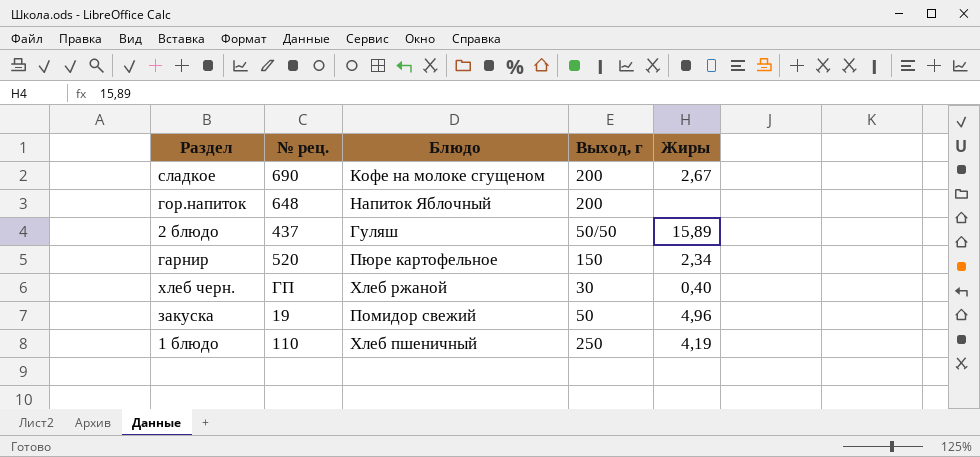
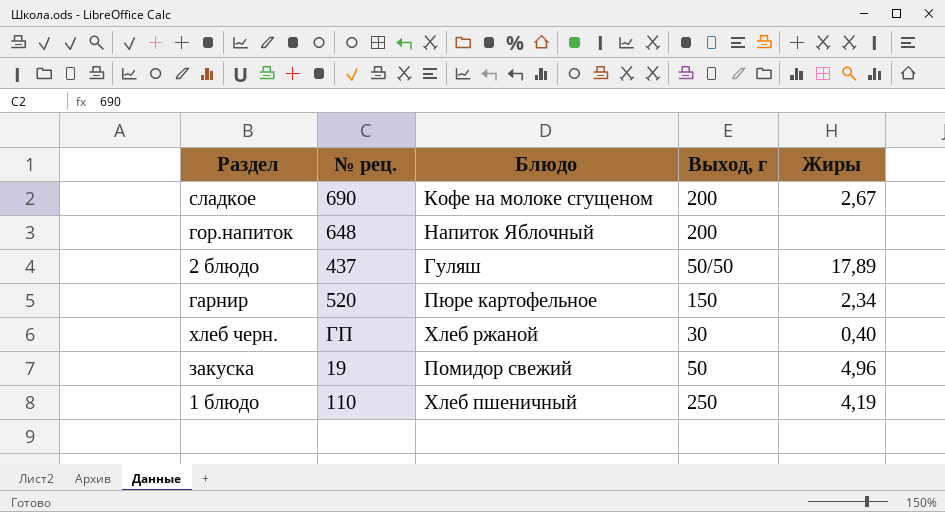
2 блюдо | Жиры: 15,89 -> 17,89

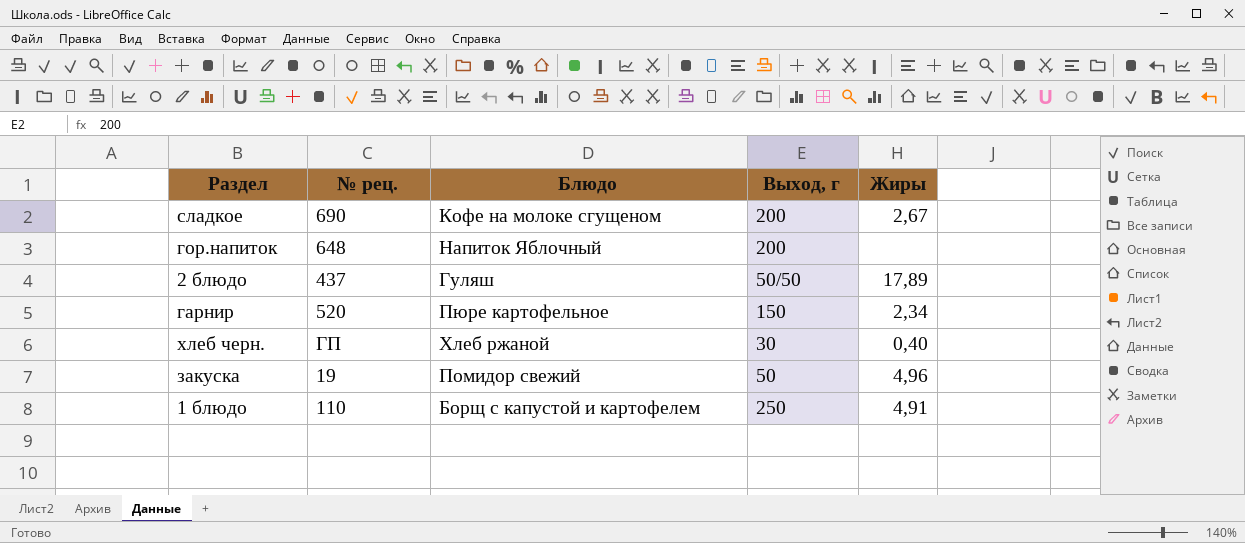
1 блюдо | Блюдо: Хлеб пшеничный -> Борщ с капустой и картофелем
1 блюдо | Жиры: 4,19 -> 4,91

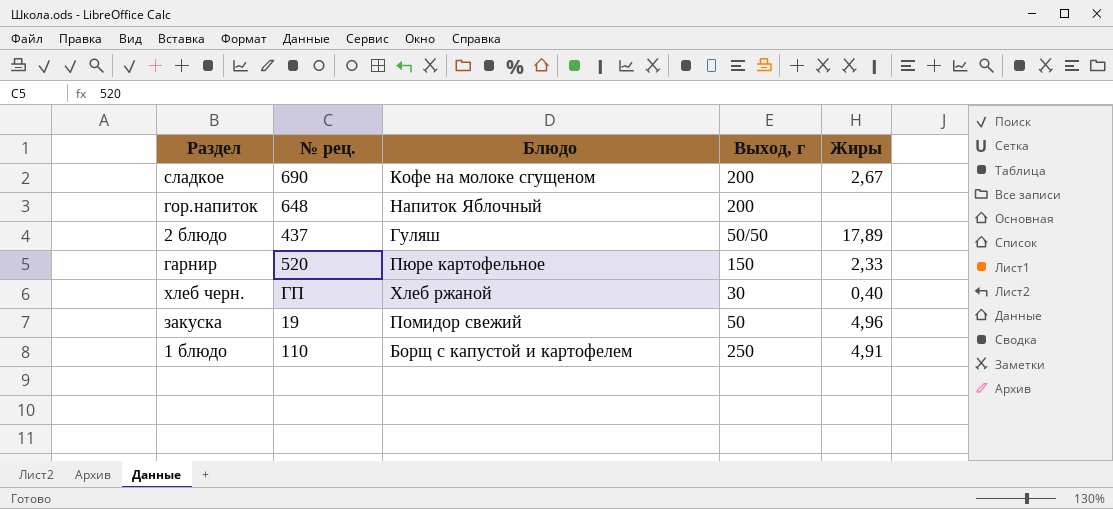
гарнир | Жиры: 2,34 -> 2,33

